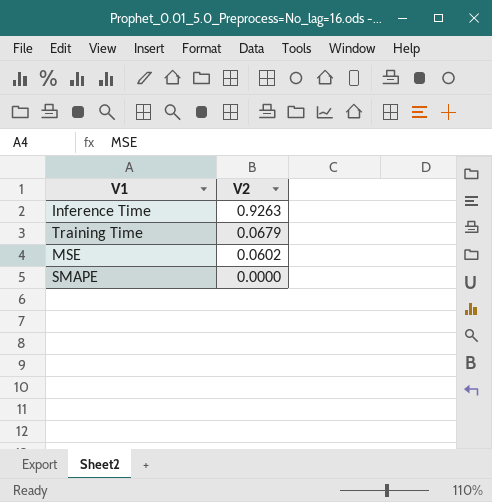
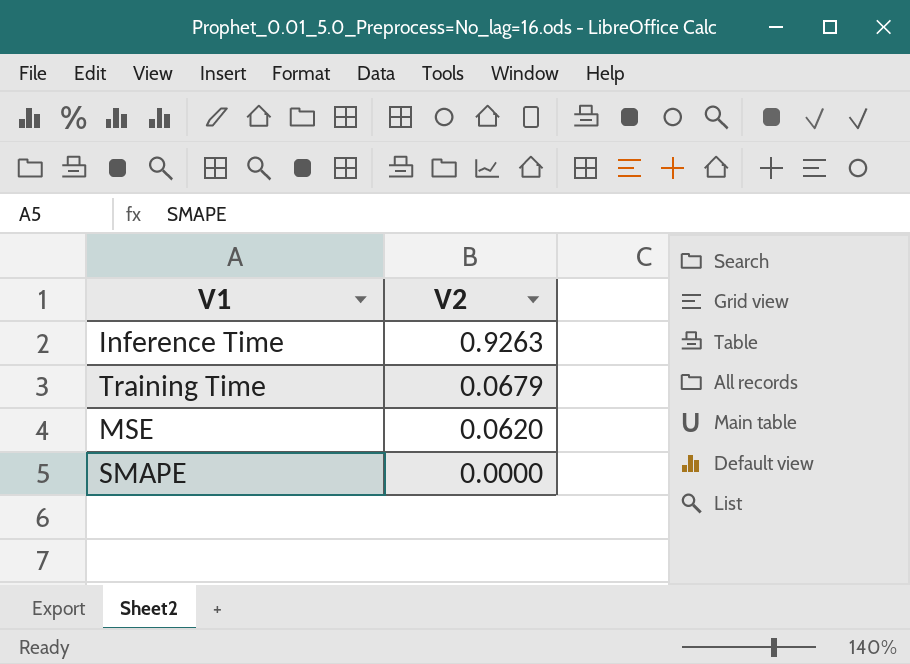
MSE | V2: 0.0602 -> 0.0620

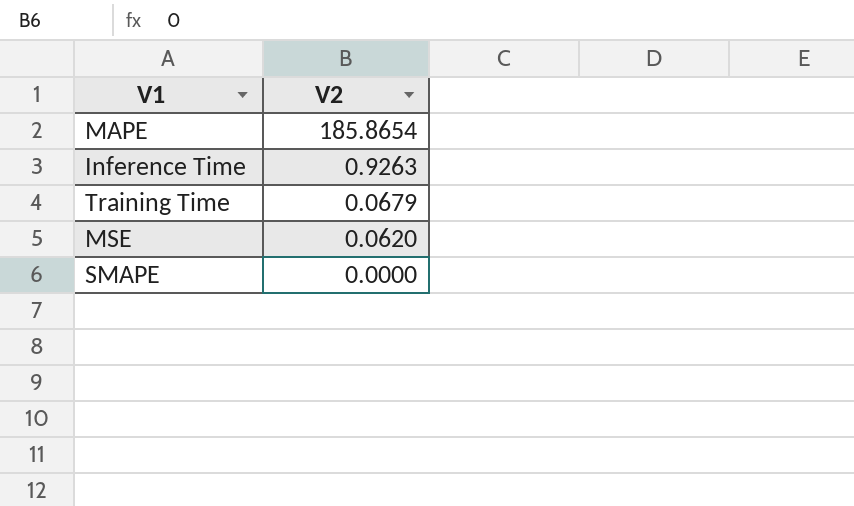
row MAPE: none -> 185.8654

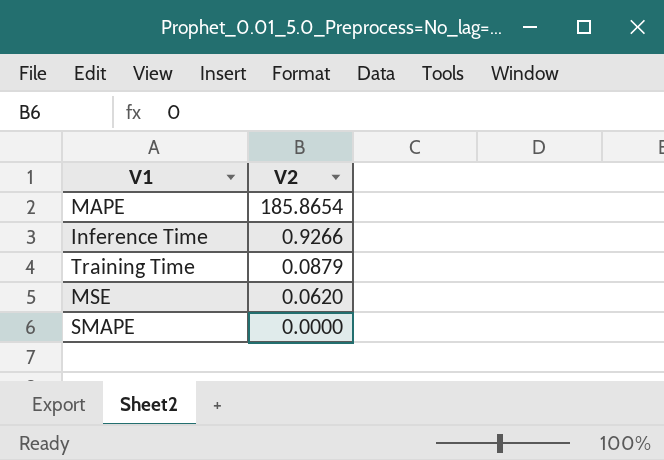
Inference Time | V2: 0.9263 -> 0.9266
Training Time | V2: 0.0679 -> 0.0879

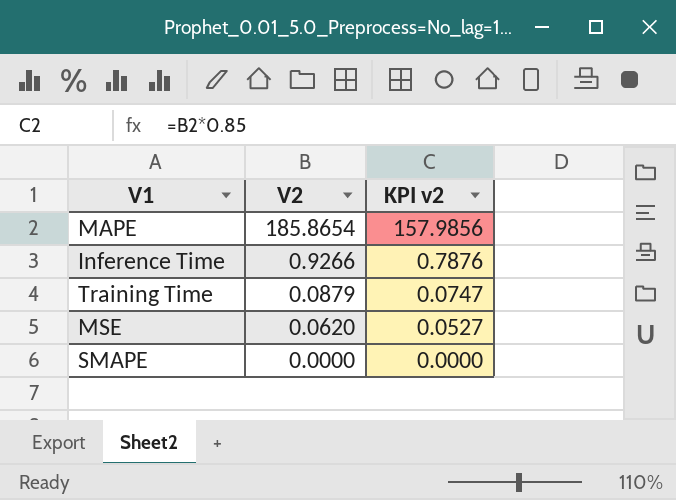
column KPI v2 | formula: none -> [V2] * 0.85

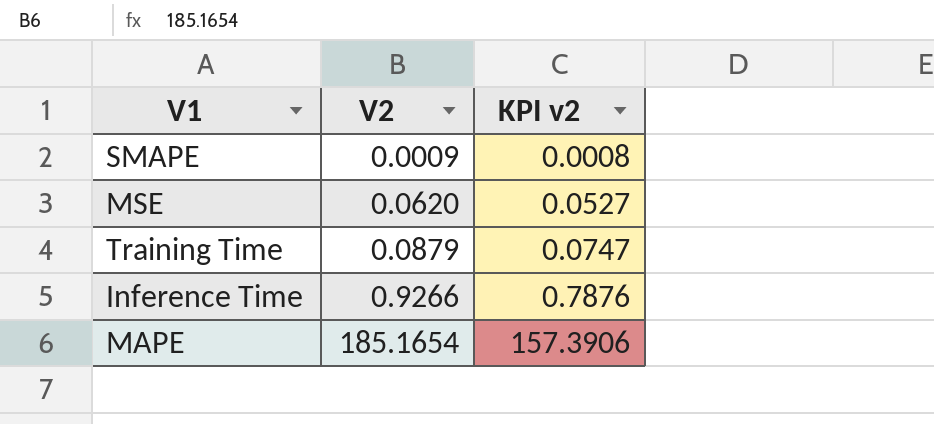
row order: V2 descending -> V2 ascending
SMAPE | V2: 0.0000 -> 0.0009
SMAPE | KPI v2: 0.0000 -> 0.0008
MAPE | V2: 185.8654 -> 185.1654
MAPE | KPI v2: 157.9856 -> 157.3906

